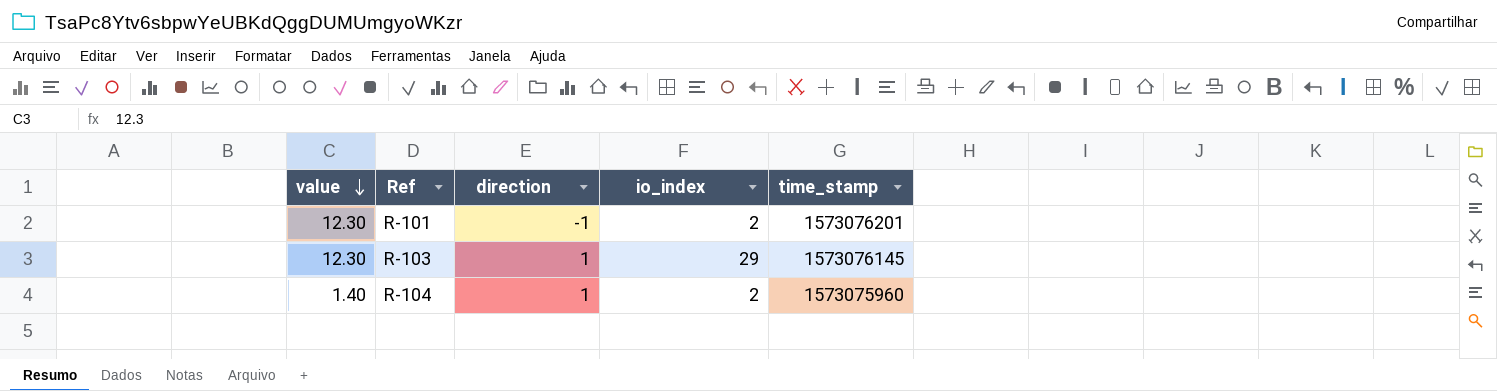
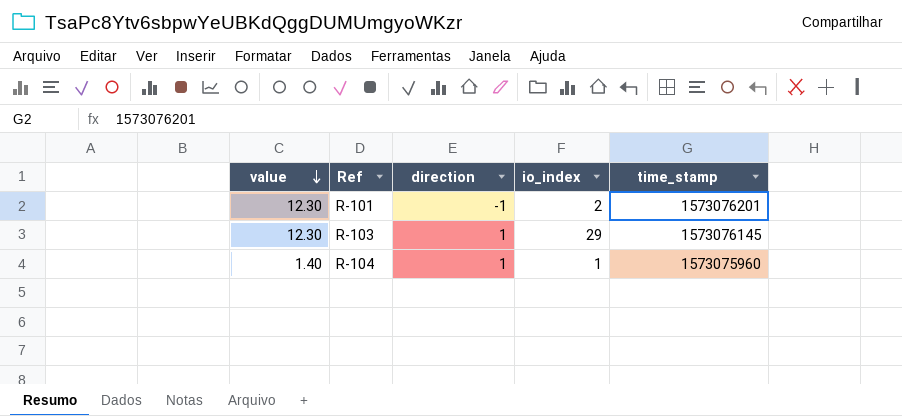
R-104 | io_index: 2 -> 1

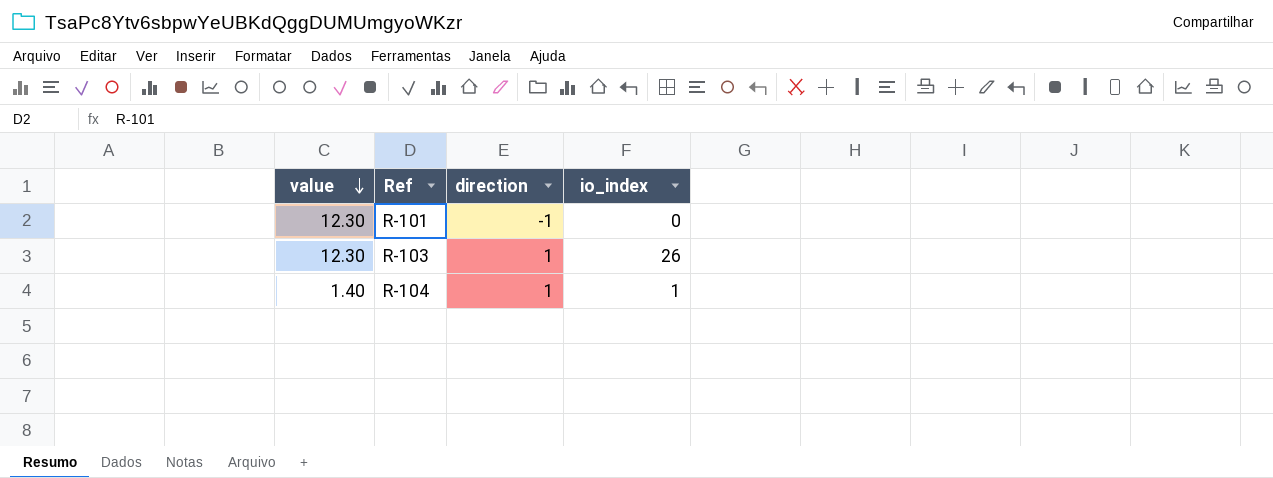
column time_stamp | position: 5 -> none
R-101 | io_index: 2 -> 0
R-103 | io_index: 29 -> 26

